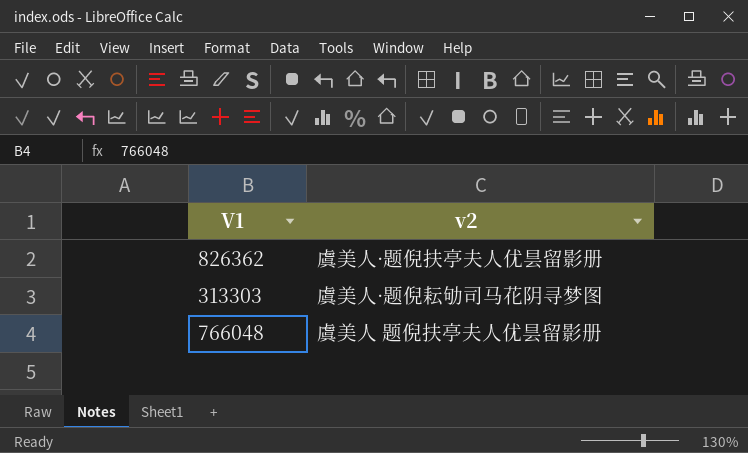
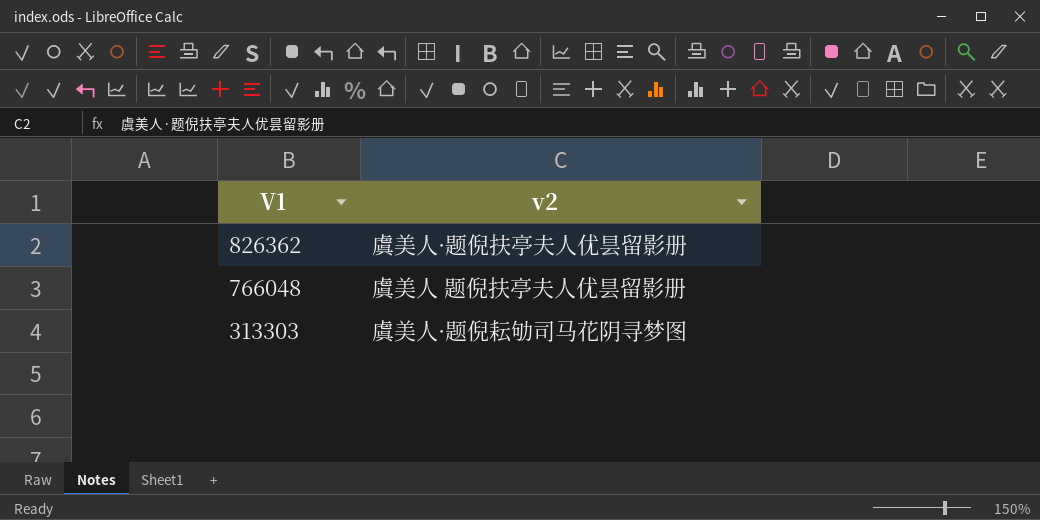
row order: none -> V1 descending

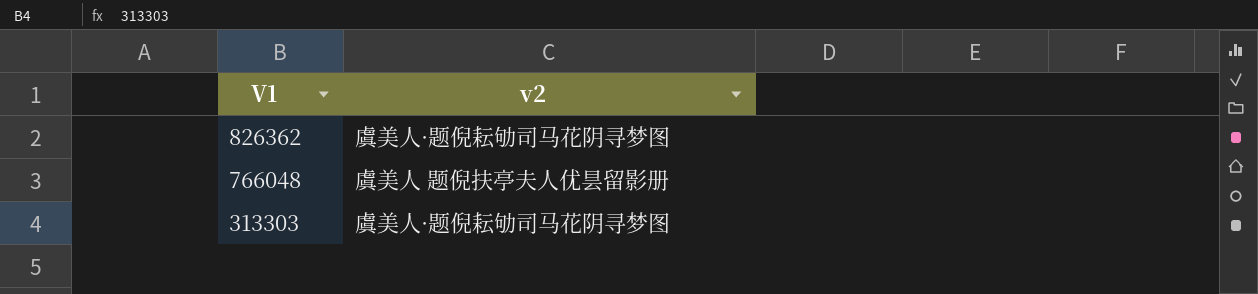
826362 | v2: 虞美人·题倪扶亭夫人优昙留影册 -> 虞美人·题倪耘劬司马花阴寻梦图

